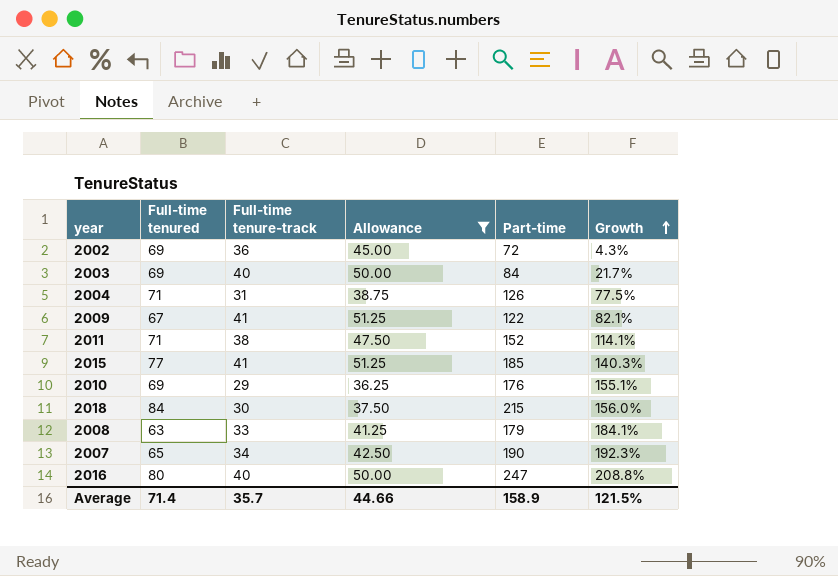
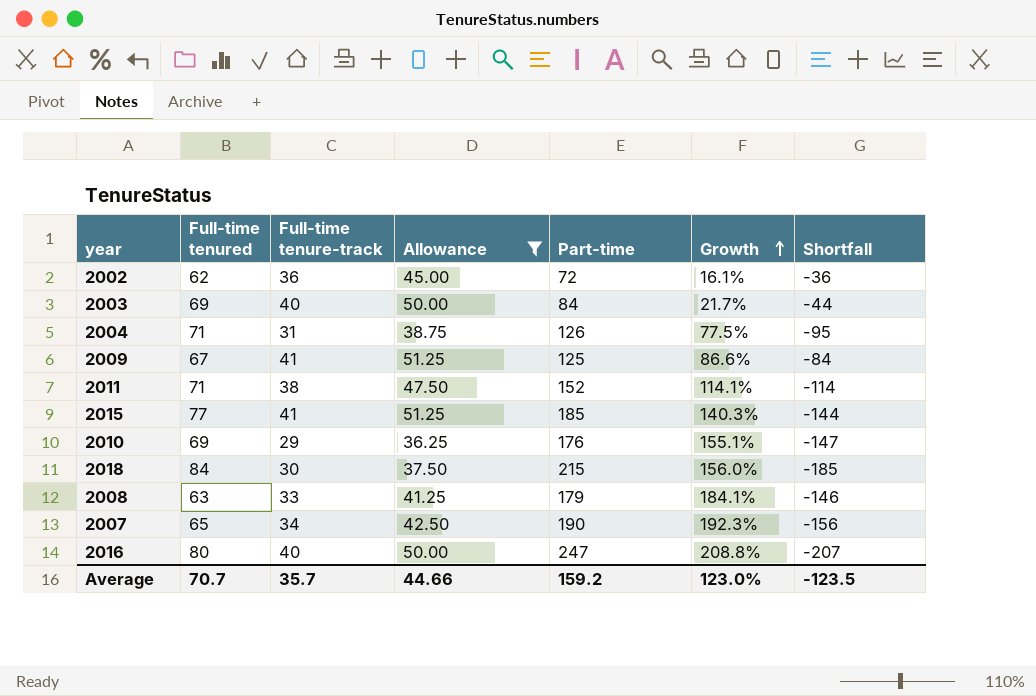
column Shortfall | formula: none -> [Full-time tenure-track] - [Part-time]
2002 | Full-time tenured: 69 -> 62
2002 | Growth: 4.3% -> 16.1%
2009 | Part-time: 122 -> 125
2009 | Growth: 82.1% -> 86.6%
Average | Full-time tenured: 71.4 -> 70.7
Average | Part-time: 158.9 -> 159.2
Average | Growth: 121.5% -> 123.0%

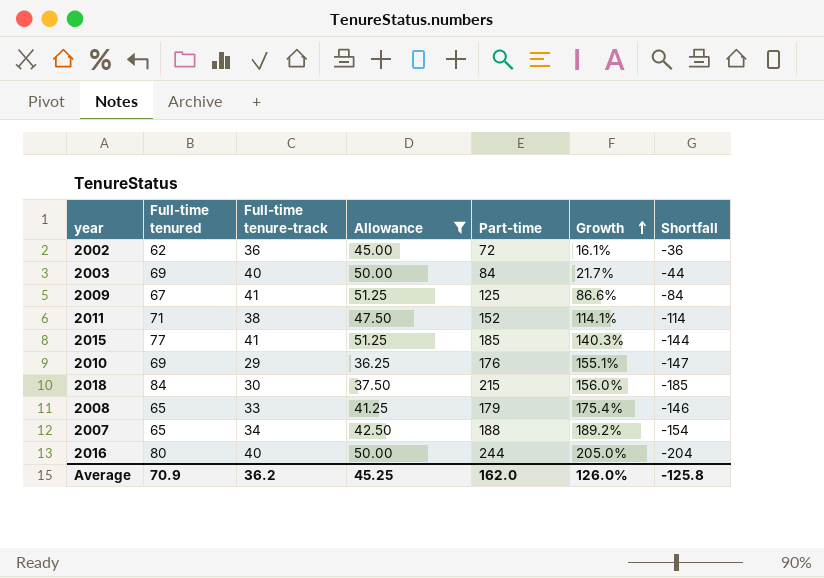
row 2004: 71 | 31 | 38.75 | 126 | 77.5% | -95 -> none
2008 | Full-time tenured: 63 -> 65
2008 | Growth: 184.1% -> 175.4%
2007 | Part-time: 190 -> 188
2007 | Growth: 192.3% -> 189.2%
2007 | Shortfall: -156 -> -154
2016 | Part-time: 247 -> 244
2016 | Growth: 208.8% -> 205.0%
2016 | Shortfall: -207 -> -204
Average | Full-time tenured: 70.7 -> 70.9
Average | Full-time tenure-track: 35.7 -> 36.2
Average | Allowance: 44.66 -> 45.25
Average | Part-time: 159.2 -> 162.0
Average | Growth: 123.0% -> 126.0%
Average | Shortfall: -123.5 -> -125.8

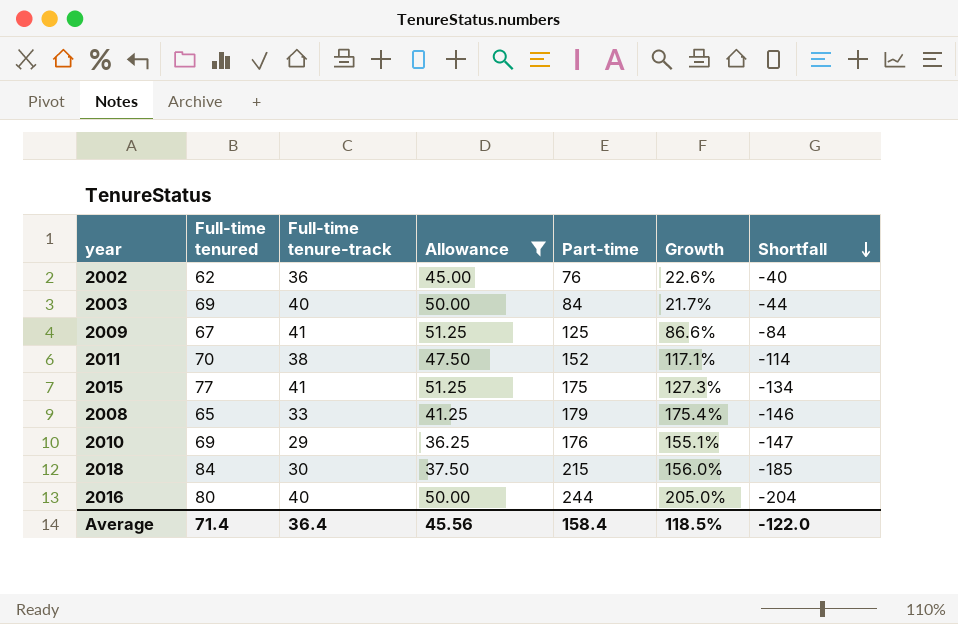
row order: Growth ascending -> Shortfall descending
row 2007: 65 | 34 | 42.50 | 188 | 189.2% | -154 -> none
2002 | Part-time: 72 -> 76
2002 | Growth: 16.1% -> 22.6%
2002 | Shortfall: -36 -> -40
2011 | Full-time tenured: 71 -> 70
2011 | Growth: 114.1% -> 117.1%
2015 | Part-time: 185 -> 175
2015 | Growth: 140.3% -> 127.3%
2015 | Shortfall: -144 -> -134
Average | Full-time tenured: 70.9 -> 71.4
Average | Full-time tenure-track: 36.2 -> 36.4
Average | Allowance: 45.25 -> 45.56
Average | Part-time: 162.0 -> 158.4
Average | Growth: 126.0% -> 118.5%
Average | Shortfall: -125.8 -> -122.0

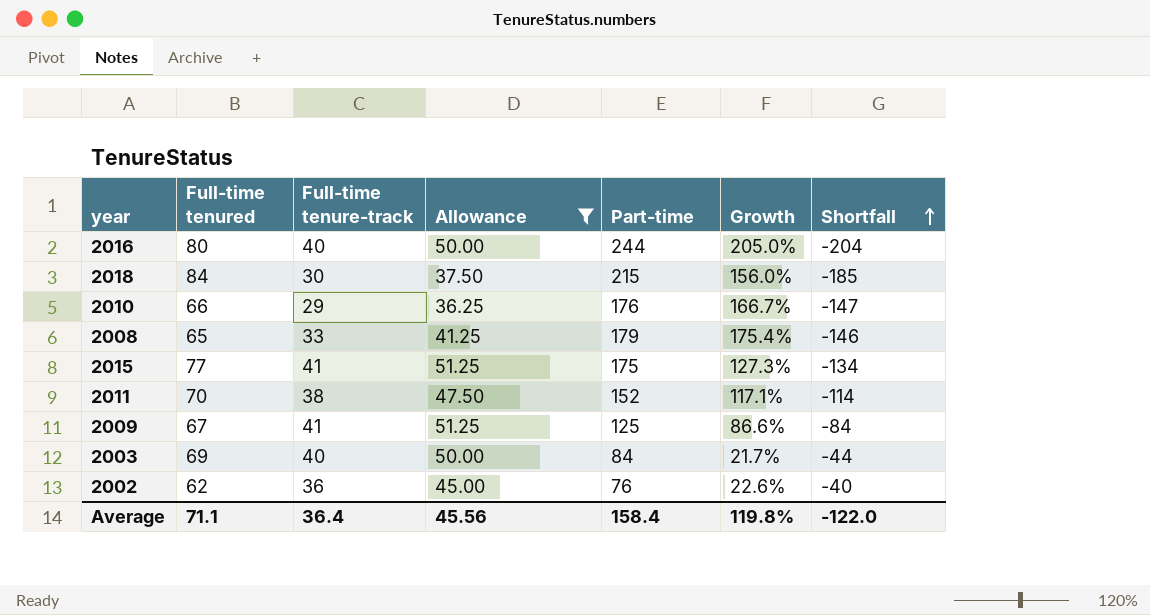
row order: Shortfall descending -> Shortfall ascending
2010 | Full-time tenured: 69 -> 66
2010 | Growth: 155.1% -> 166.7%
Average | Full-time tenured: 71.4 -> 71.1
Average | Growth: 118.5% -> 119.8%

